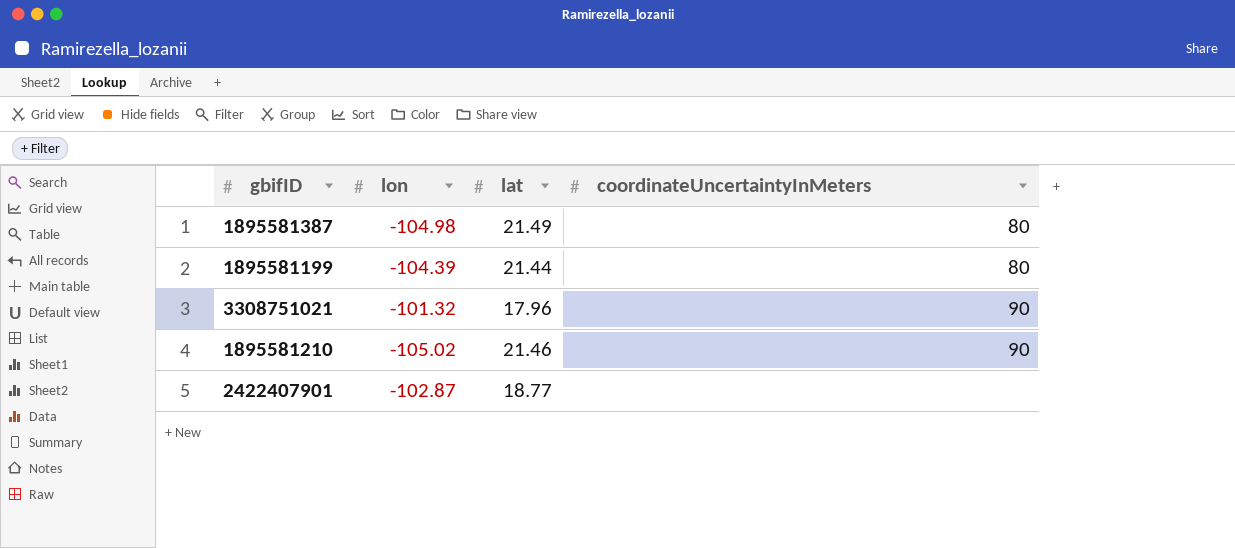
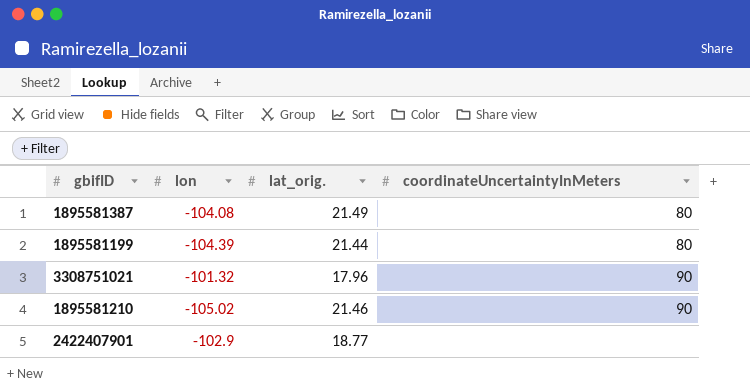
column name: lat -> lat_orig.
1895581387 | lon: -104.98 -> -104.08
2422407901 | lon: -102.87 -> -102.9

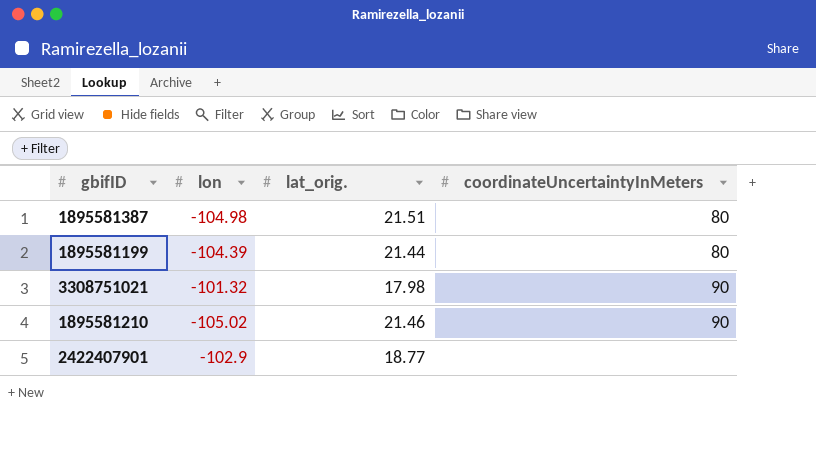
1895581387 | lon: -104.08 -> -104.98
1895581387 | lat_orig.: 21.49 -> 21.51
3308751021 | lat_orig.: 17.96 -> 17.98

